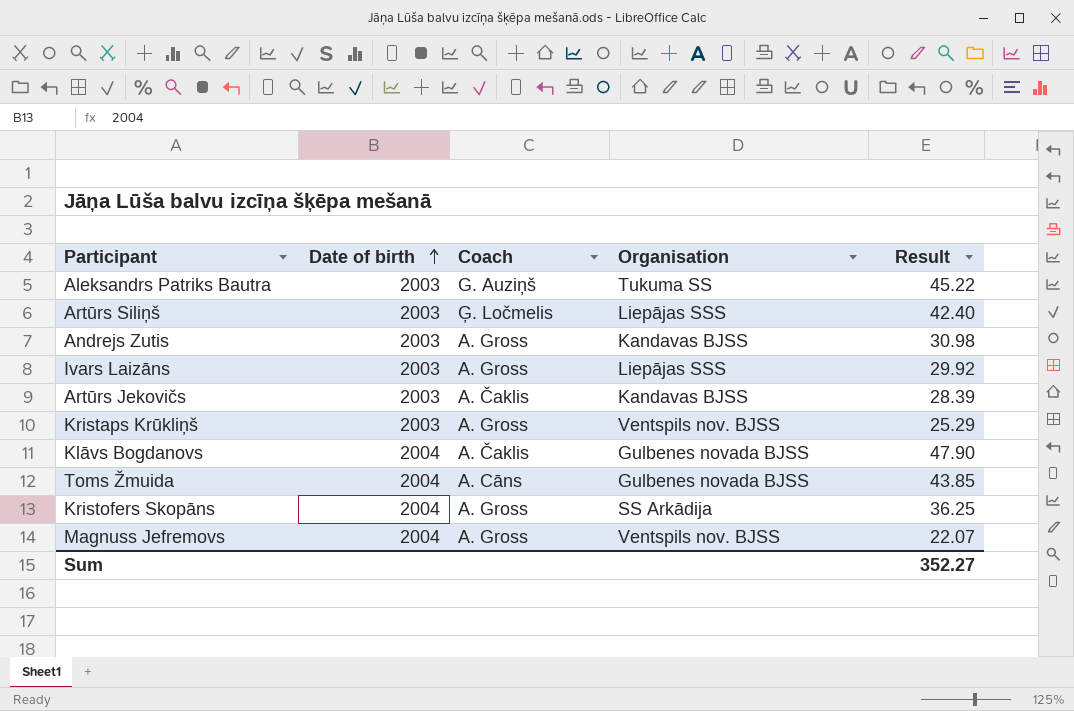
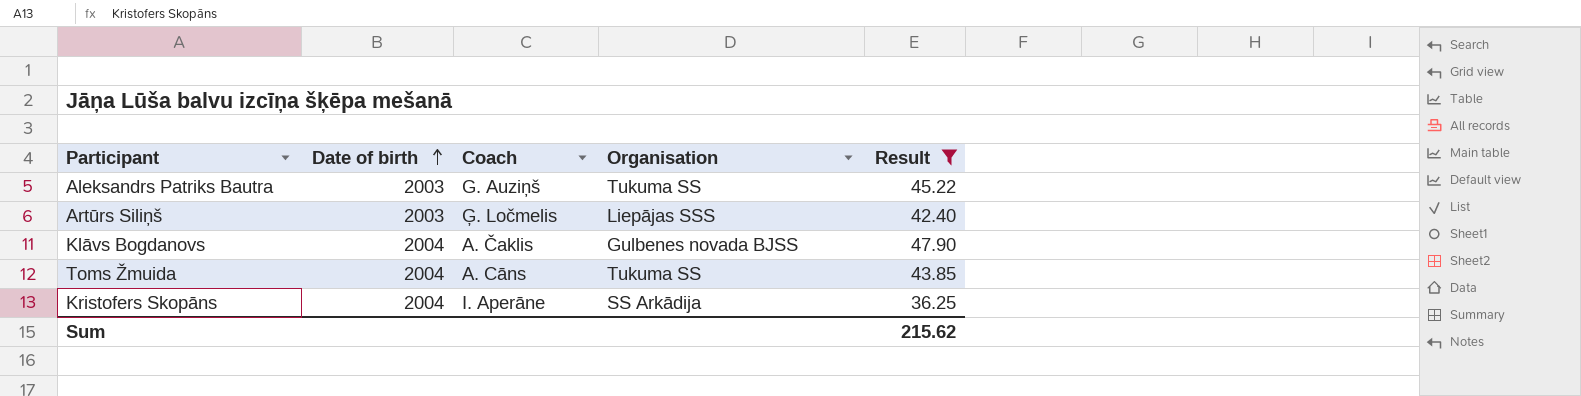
filter: none -> Result >= 36.25
Toms Žmuida | Organisation: Gulbenes novada BJSS -> Tukuma SS
Kristofers Skopāns | Coach: A. Gross -> I. Aperāne
Sum | Result: 352.27 -> 215.62

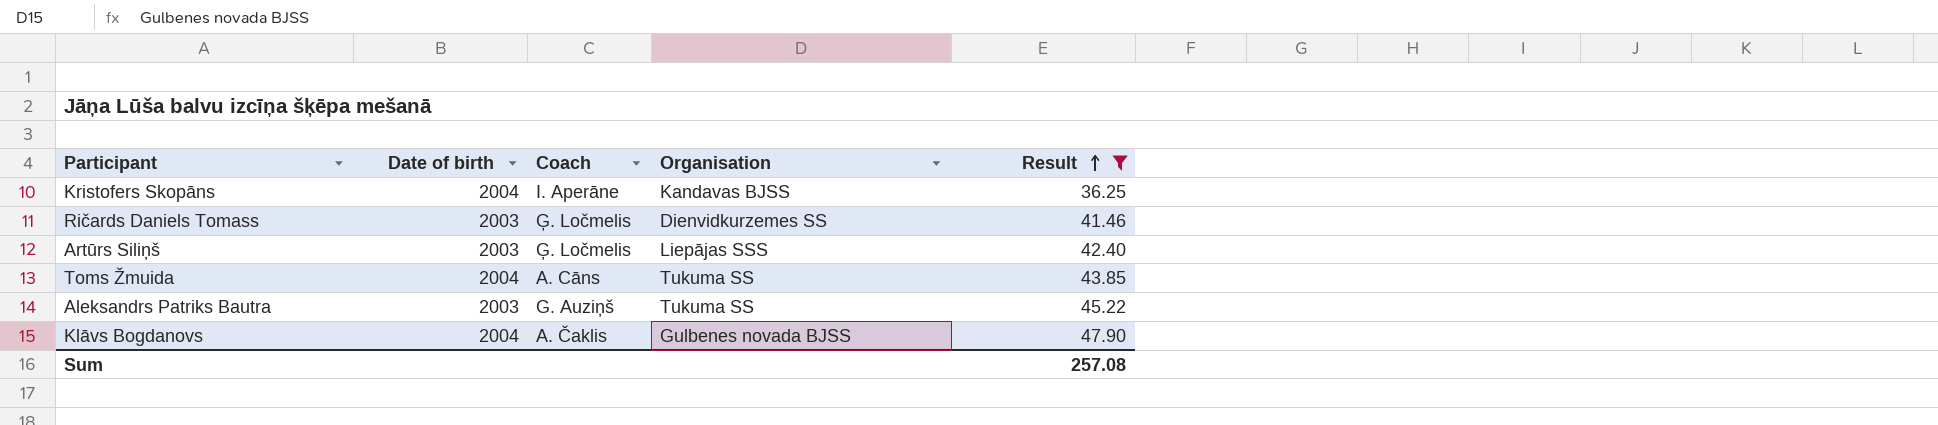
row order: Date of birth ascending -> Result ascending
Kristofers Skopāns | Organisation: SS Arkādija -> Kandavas BJSS
row Ričards Daniels Tomass: none -> 2003 | Ģ. Ločmelis | Dienvidkurzemes SS | 41.46
Sum | Result: 215.62 -> 257.08

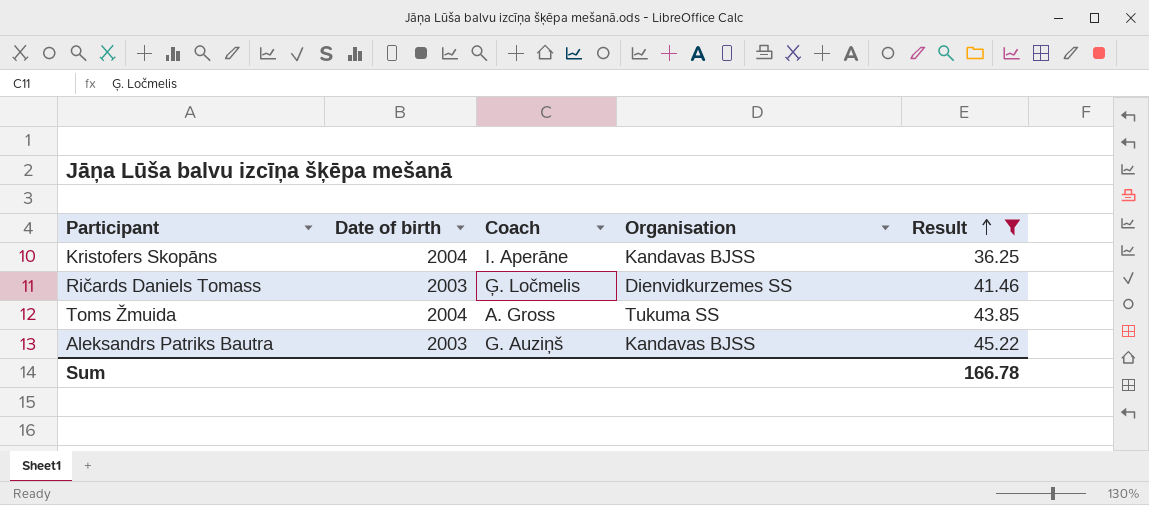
row Artūrs Siliņš: 2003 | Ģ. Ločmelis | Liepājas SSS | 42.40 -> none
row Klāvs Bogdanovs: 2004 | A. Čaklis | Gulbenes novada BJSS | 47.90 -> none
Toms Žmuida | Coach: A. Cāns -> A. Gross
Aleksandrs Patriks Bautra | Organisation: Tukuma SS -> Kandavas BJSS
Sum | Result: 257.08 -> 166.78

